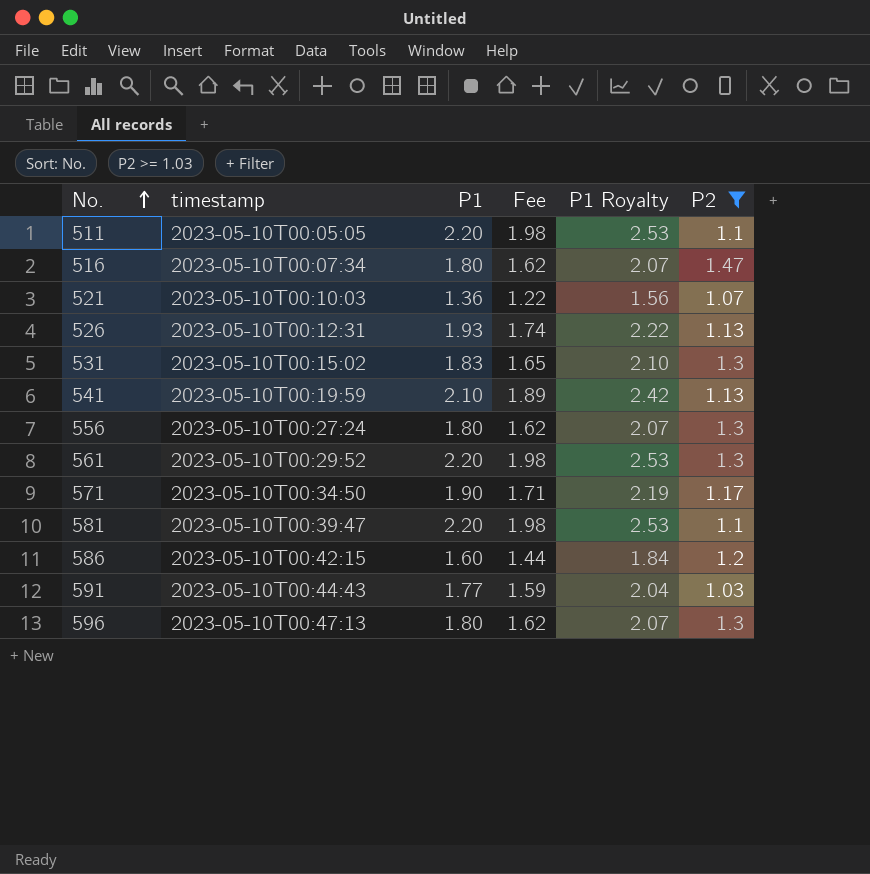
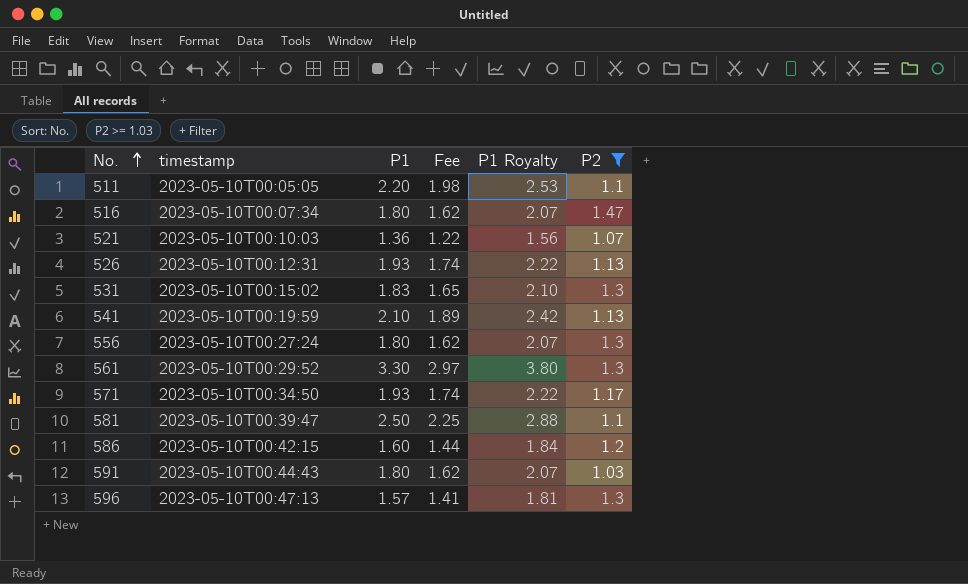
561 | P1: 2.20 -> 3.30
561 | Fee: 1.98 -> 2.97
561 | P1 Royalty: 2.53 -> 3.80
571 | P1: 1.90 -> 1.93
571 | Fee: 1.71 -> 1.74
571 | P1 Royalty: 2.19 -> 2.22
581 | P1: 2.20 -> 2.50
581 | Fee: 1.98 -> 2.25
581 | P1 Royalty: 2.53 -> 2.88
591 | P1: 1.77 -> 1.80
591 | Fee: 1.59 -> 1.62
591 | P1 Royalty: 2.04 -> 2.07
596 | P1: 1.80 -> 1.57
596 | Fee: 1.62 -> 1.41
596 | P1 Royalty: 2.07 -> 1.81

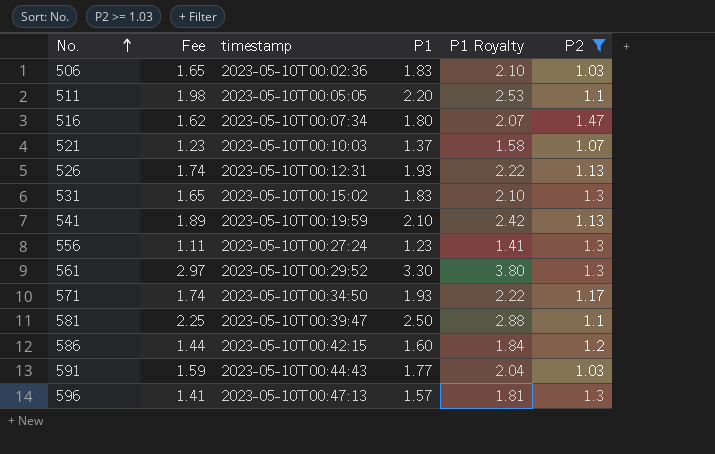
column Fee | position: 4 -> 2
row 506: none -> 1.65 | 2023-05-10T00:02:36 | 1.83 | 2.10 | 1.03
521 | Fee: 1.22 -> 1.23
521 | P1: 1.36 -> 1.37
521 | P1 Royalty: 1.56 -> 1.58
556 | Fee: 1.62 -> 1.11
556 | P1: 1.80 -> 1.23
556 | P1 Royalty: 2.07 -> 1.41
591 | Fee: 1.62 -> 1.59
591 | P1: 1.80 -> 1.77
591 | P1 Royalty: 2.07 -> 2.04

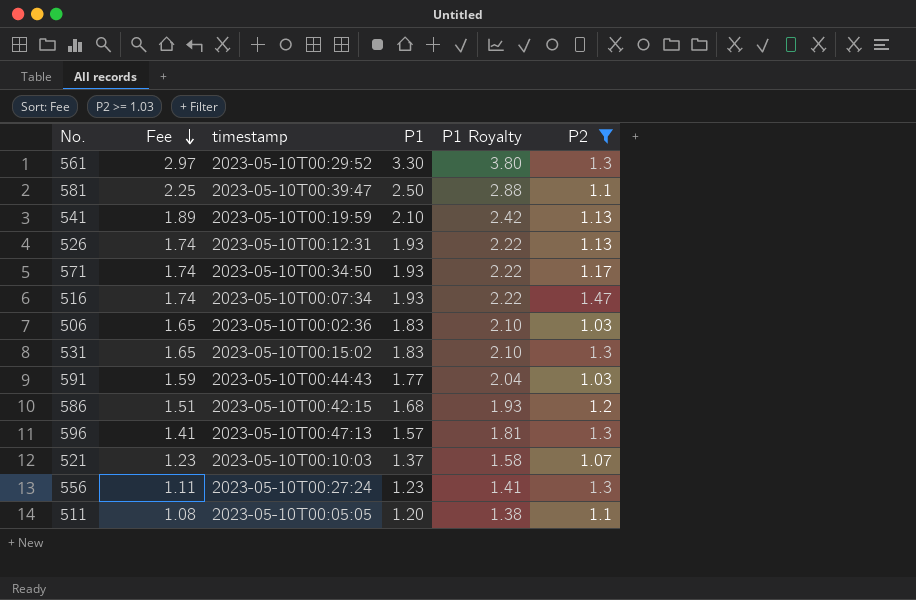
row order: No. ascending -> Fee descending
516 | Fee: 1.62 -> 1.74
516 | P1: 1.80 -> 1.93
516 | P1 Royalty: 2.07 -> 2.22
586 | Fee: 1.44 -> 1.51
586 | P1: 1.60 -> 1.68
586 | P1 Royalty: 1.84 -> 1.93
511 | Fee: 1.98 -> 1.08
511 | P1: 2.20 -> 1.20
511 | P1 Royalty: 2.53 -> 1.38

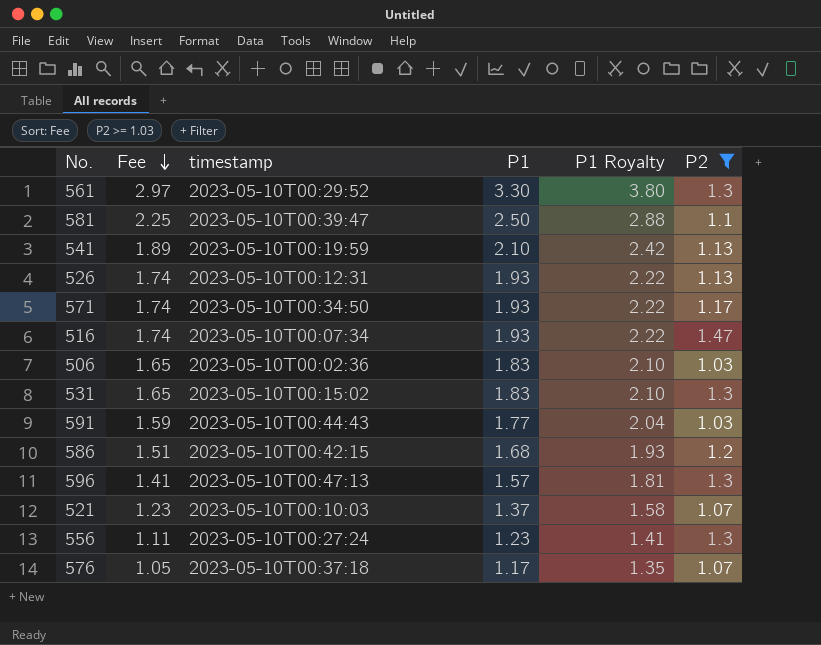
row 511: 1.08 | 2023-05-10T00:05:05 | 1.20 | 1.38 | 1.1 -> none
row 576: none -> 1.05 | 2023-05-10T00:37:18 | 1.17 | 1.35 | 1.07

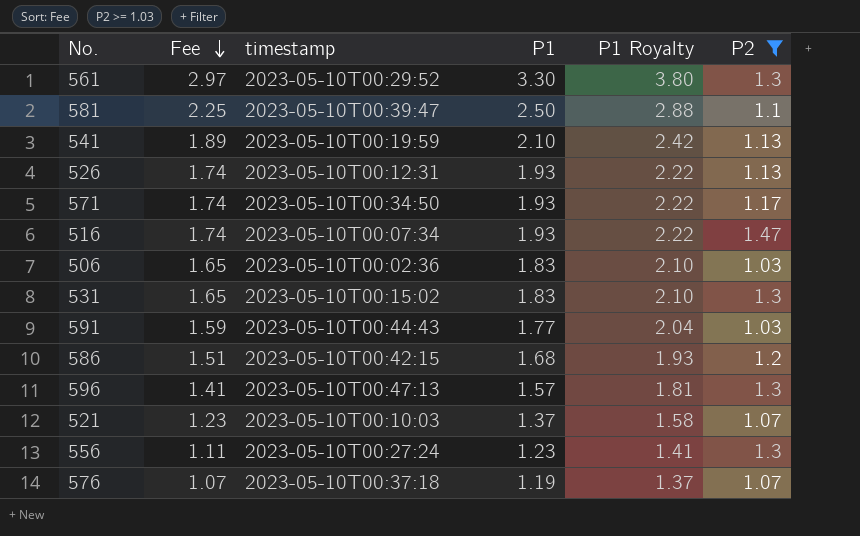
576 | Fee: 1.05 -> 1.07
576 | P1: 1.17 -> 1.19
576 | P1 Royalty: 1.35 -> 1.37

